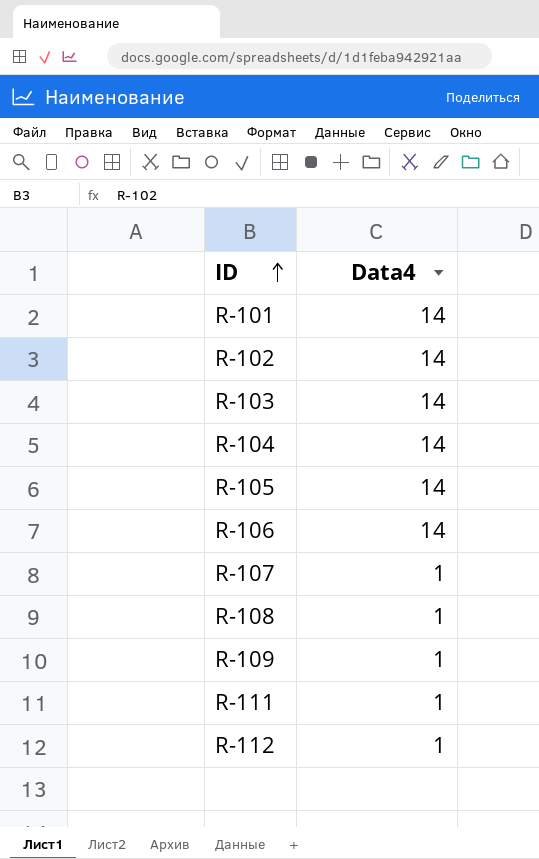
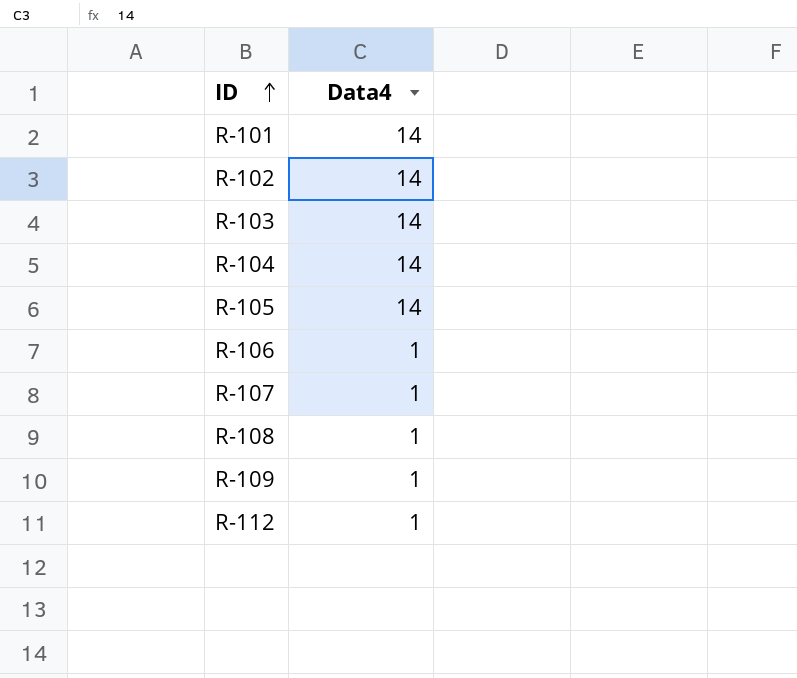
row R-111: 1 -> none
R-106 | Data4: 14 -> 1

